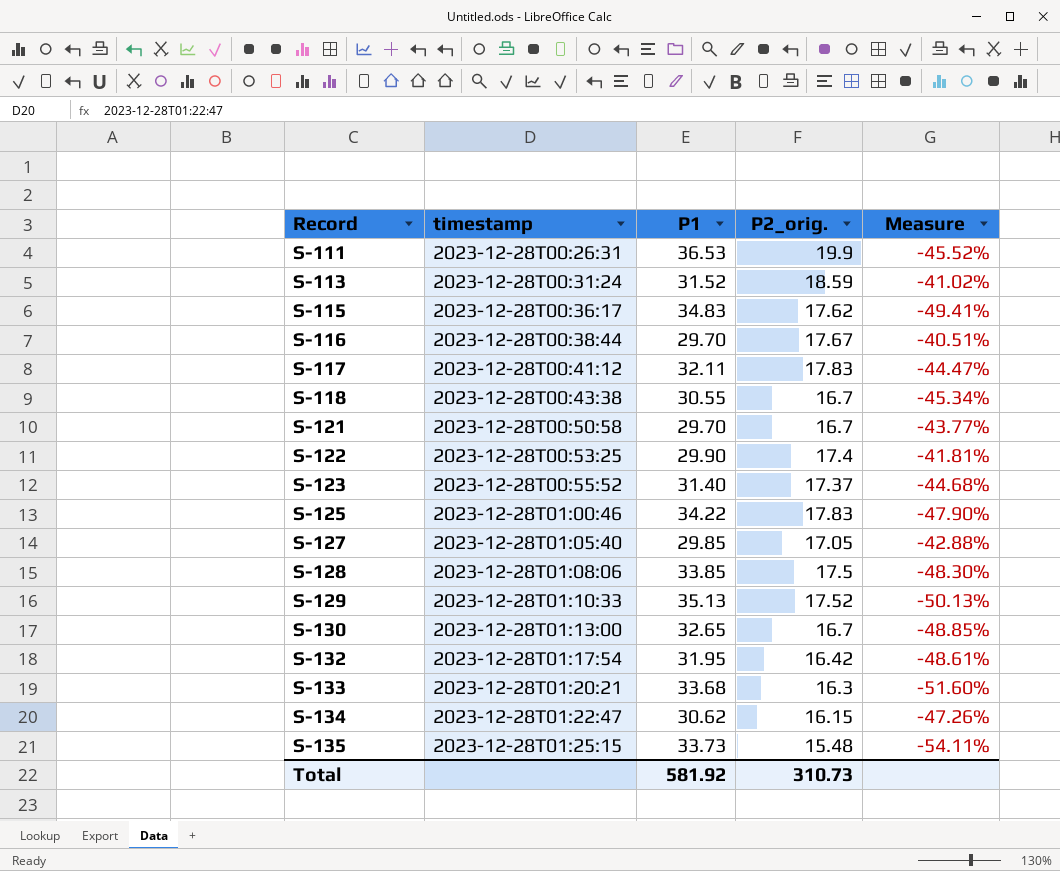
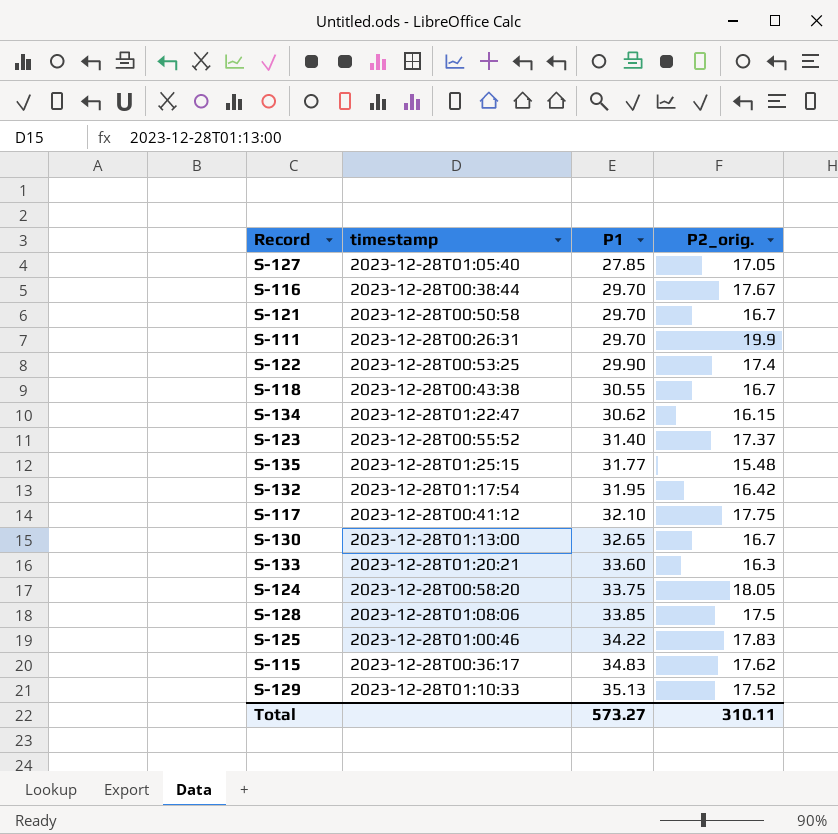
row order: Record ascending -> P1 ascending
column Measure | formula: ([P2_orig.] - [P1]) / [P1] -> none
row S-113: 2023-12-28T00:31:24 | 31.52 | 18.59 | -41.02% -> none
S-127 | P1: 29.85 -> 27.85
S-111 | P1: 36.53 -> 29.70
S-135 | P1: 33.73 -> 31.77
S-117 | P1: 32.11 -> 32.10
S-117 | P2_orig.: 17.83 -> 17.75
S-133 | P1: 33.68 -> 33.60
row S-124: none -> 2023-12-28T00:58:20 | 33.75 | 18.05
Total | P1: 581.92 -> 573.27
Total | P2_orig.: 310.73 -> 310.11

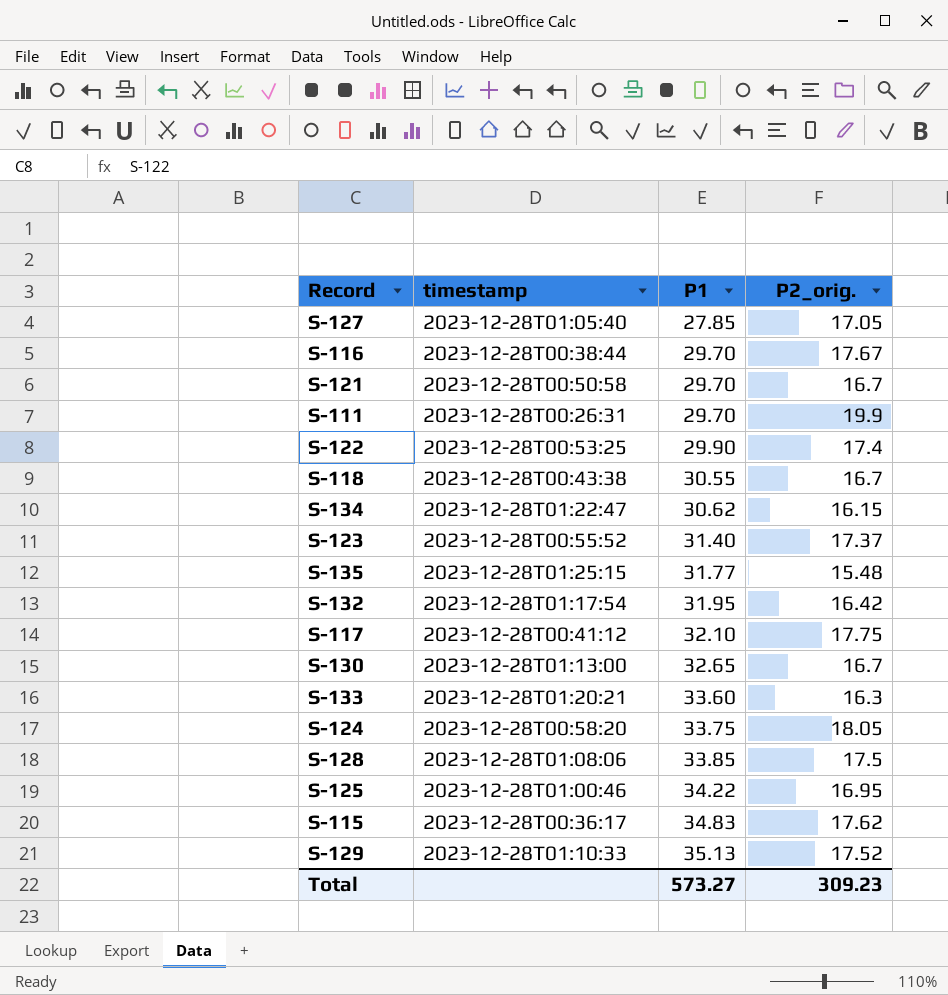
S-125 | P2_orig.: 17.83 -> 16.95
Total | P2_orig.: 310.11 -> 309.23

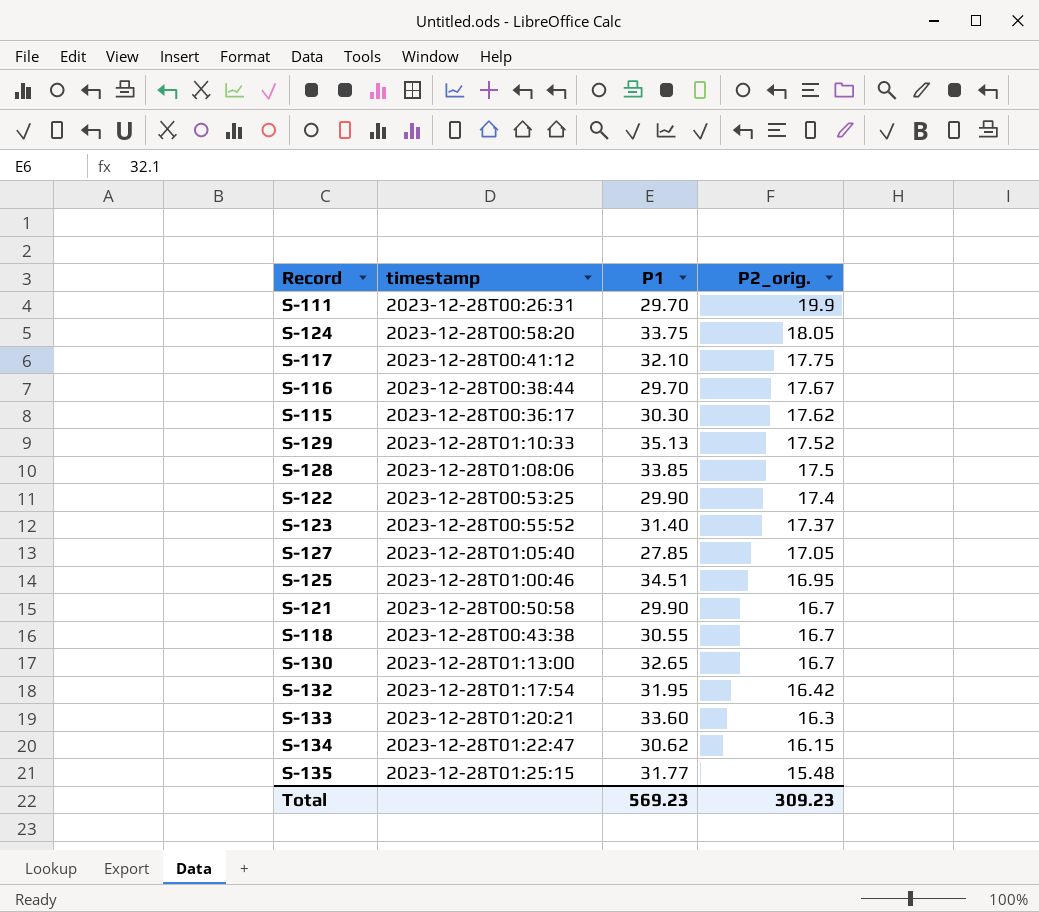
row order: P1 ascending -> P2_orig. descending
S-115 | P1: 34.83 -> 30.30
S-125 | P1: 34.22 -> 34.51
S-121 | P1: 29.70 -> 29.90
Total | P1: 573.27 -> 569.23

